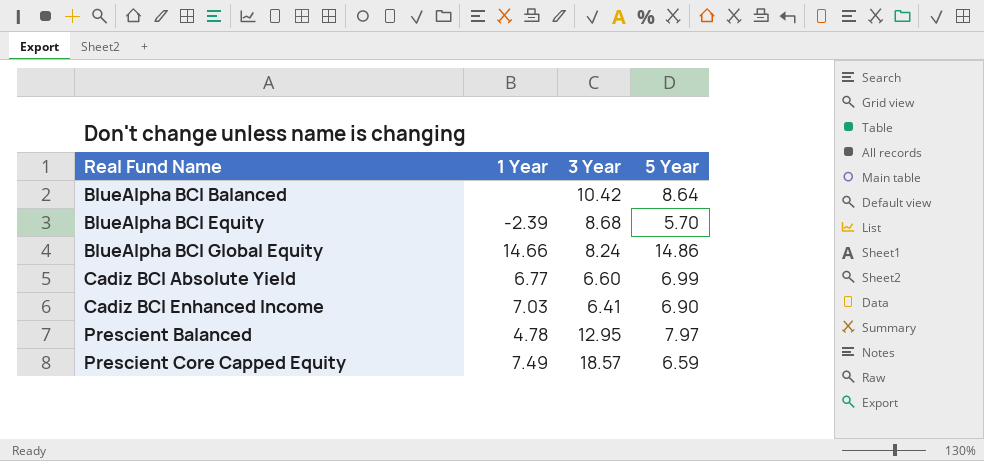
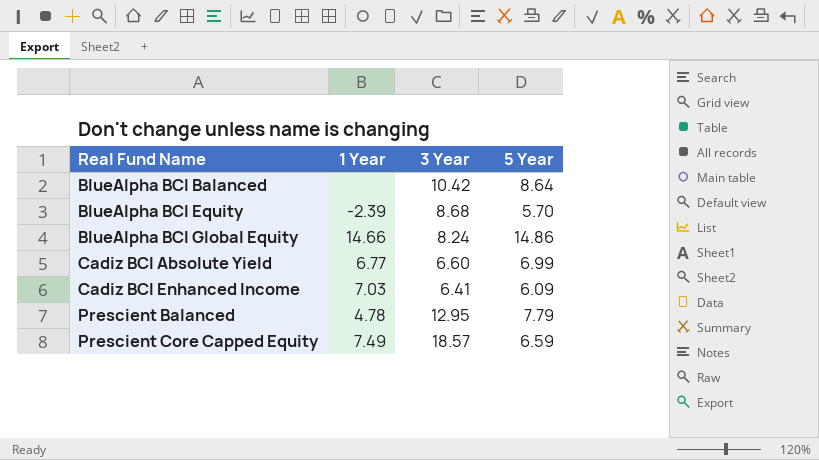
Cadiz BCI Enhanced Income | 5 Year: 6.90 -> 6.09
Prescient Balanced | 5 Year: 7.97 -> 7.79

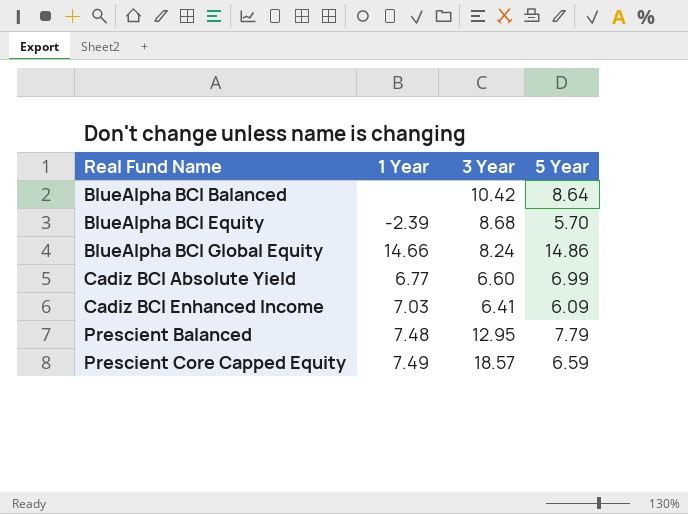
Prescient Balanced | 1 Year: 4.78 -> 7.48

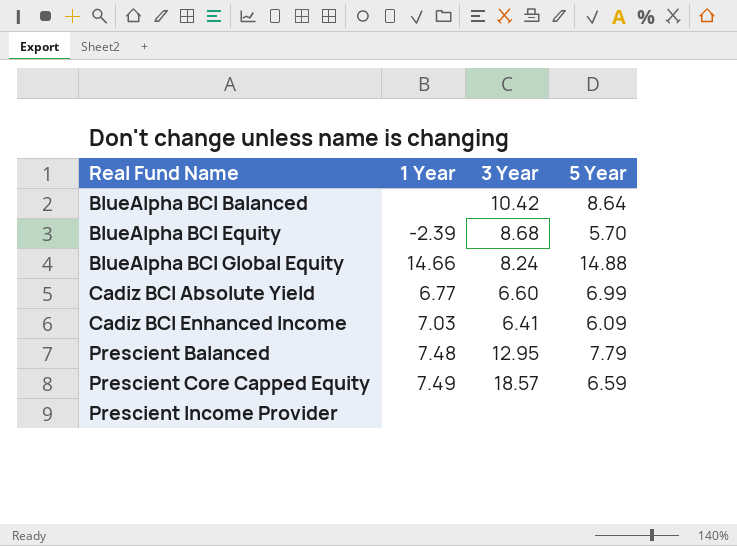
BlueAlpha BCI Global Equity | 5 Year: 14.86 -> 14.88
row Prescient Income Provider: none -> none | none | none

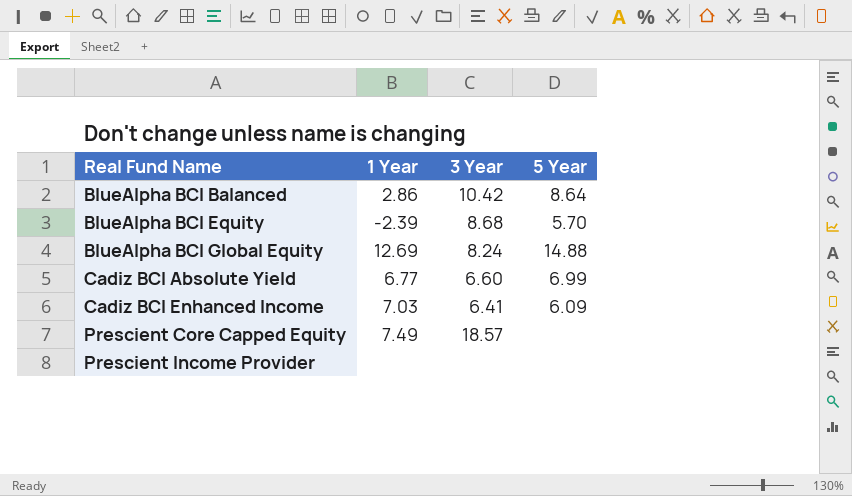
row Prescient Balanced: 7.48 | 12.95 | 7.79 -> none
BlueAlpha BCI Balanced | 1 Year: none -> 2.86
BlueAlpha BCI Global Equity | 1 Year: 14.66 -> 12.69
Prescient Core Capped Equity | 5 Year: 6.59 -> none

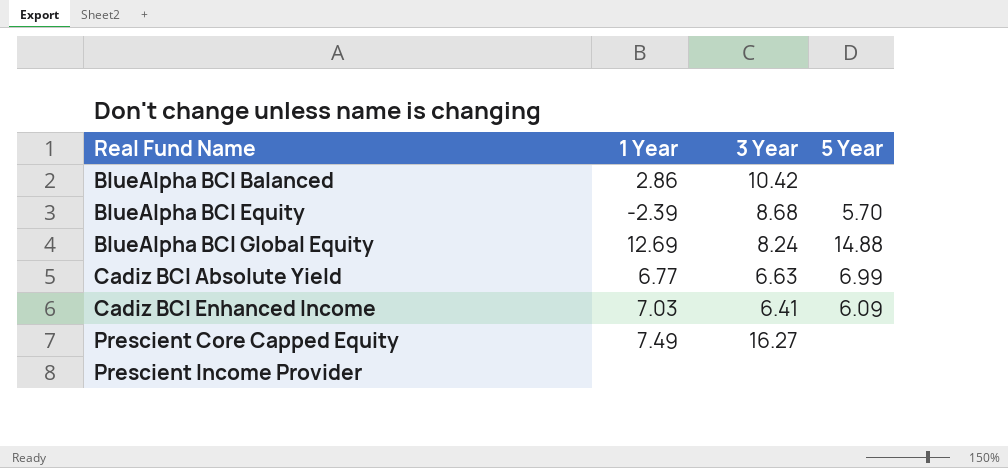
BlueAlpha BCI Balanced | 5 Year: 8.64 -> none
Cadiz BCI Absolute Yield | 3 Year: 6.60 -> 6.63
Prescient Core Capped Equity | 3 Year: 18.57 -> 16.27

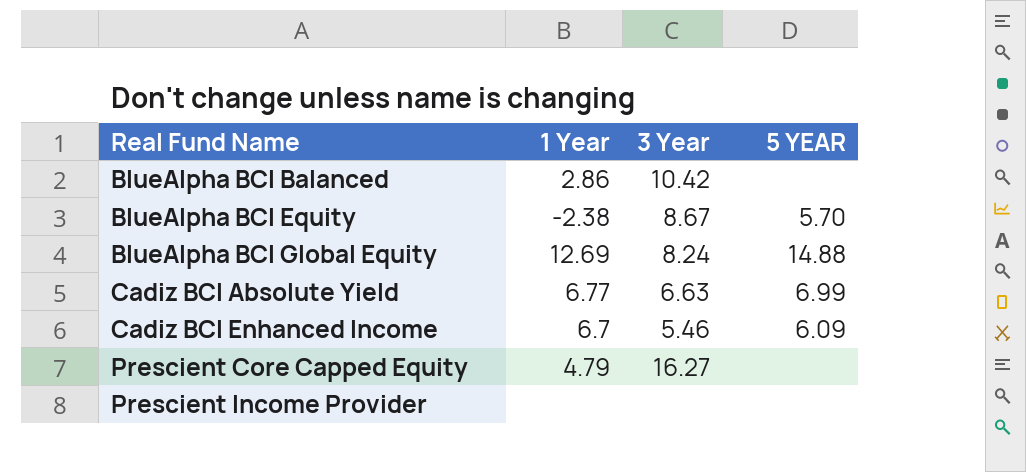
column name: 5 Year -> 5 YEAR
BlueAlpha BCI Equity | 1 Year: -2.39 -> -2.38
BlueAlpha BCI Equity | 3 Year: 8.68 -> 8.67
Cadiz BCI Enhanced Income | 1 Year: 7.03 -> 6.7
Cadiz BCI Enhanced Income | 3 Year: 6.41 -> 5.46
Prescient Core Capped Equity | 1 Year: 7.49 -> 4.79

